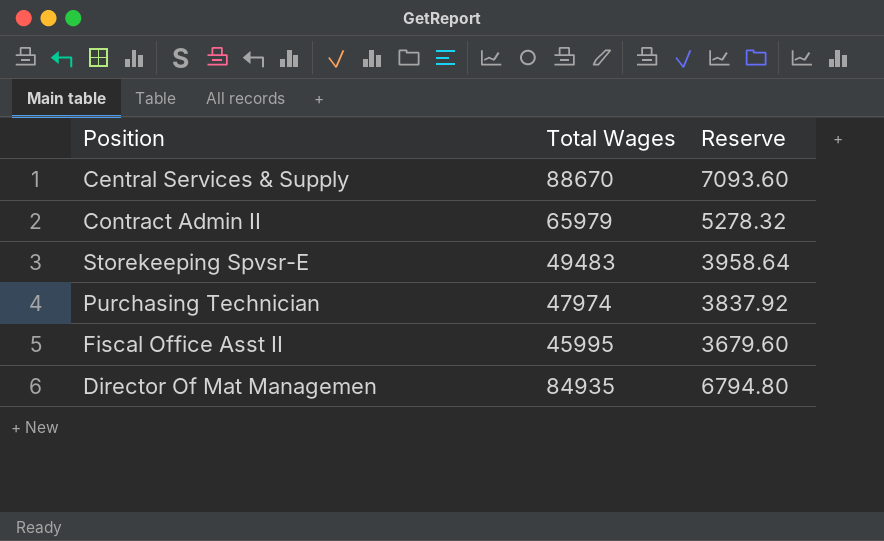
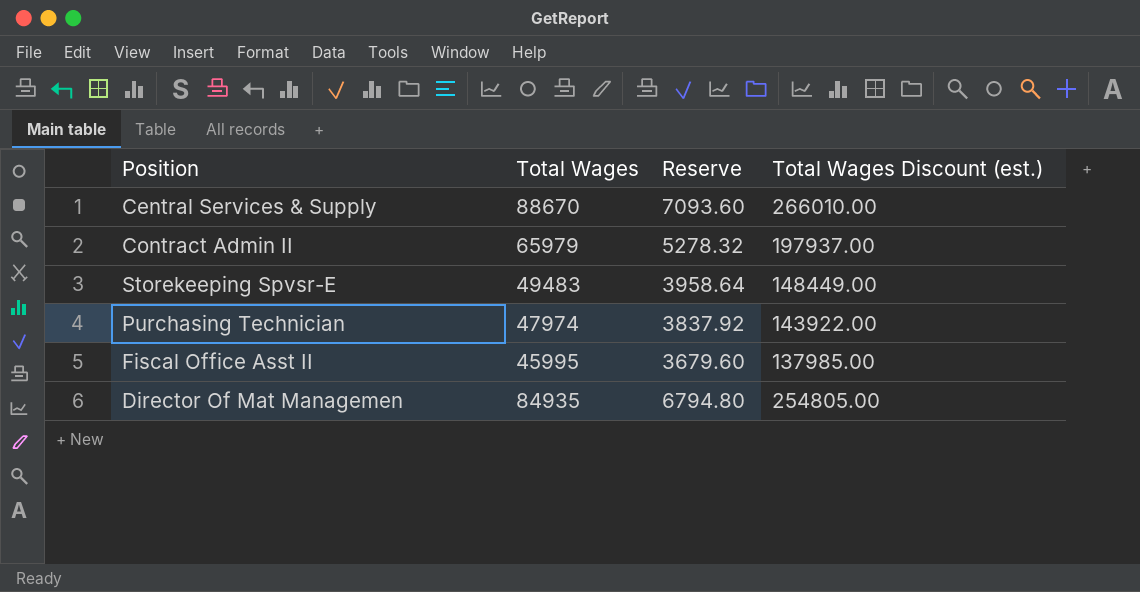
column Total Wages Discount (est.) | formula: none -> [Total Wages] * 3

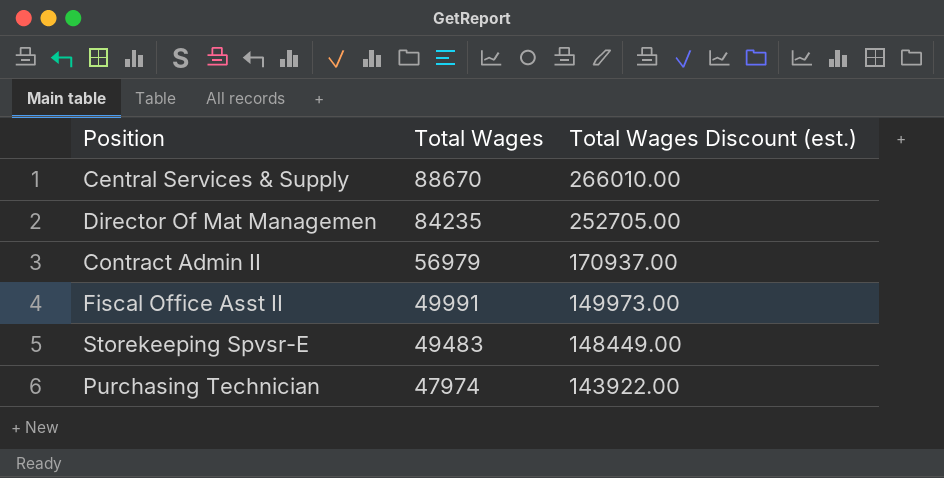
row order: none -> Total Wages descending
column Reserve | formula: [Total Wages] * 0.08 -> none
Director Of Mat Managemen | Total Wages: 84935 -> 84235
Director Of Mat Managemen | Total Wages Discount (est.): 254805.00 -> 252705.00
Contract Admin II | Total Wages: 65979 -> 56979
Contract Admin II | Total Wages Discount (est.): 197937.00 -> 170937.00
Fiscal Office Asst II | Total Wages: 45995 -> 49991
Fiscal Office Asst II | Total Wages Discount (est.): 137985.00 -> 149973.00

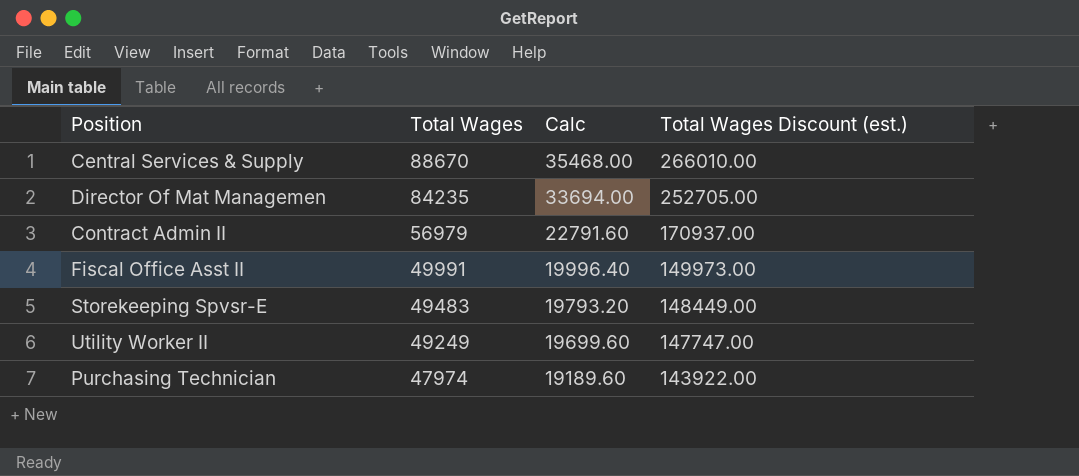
column Calc | formula: none -> [Total Wages] * 0.4
row Utility Worker II: none -> 49249 | 19699.60 | 147747.00

